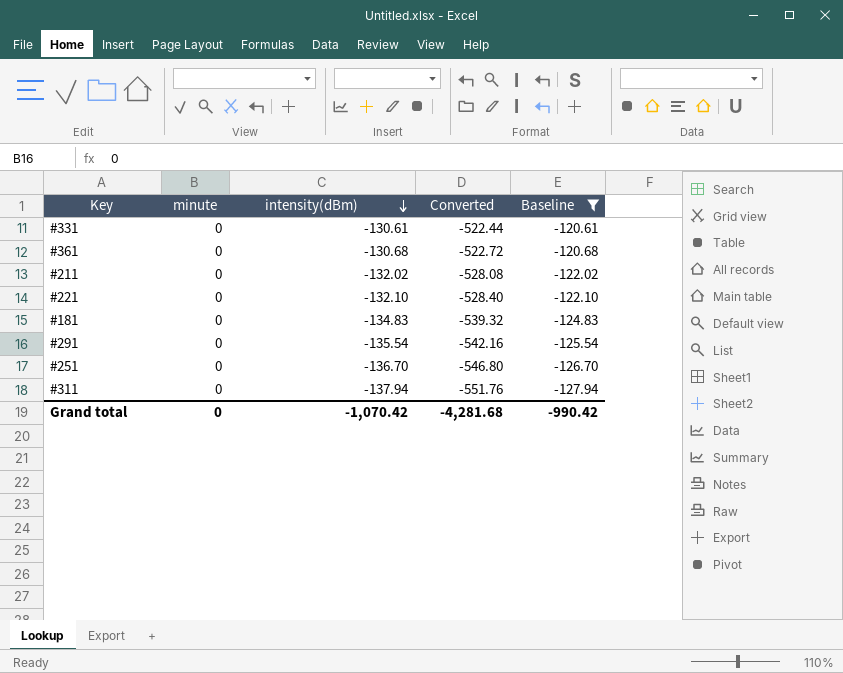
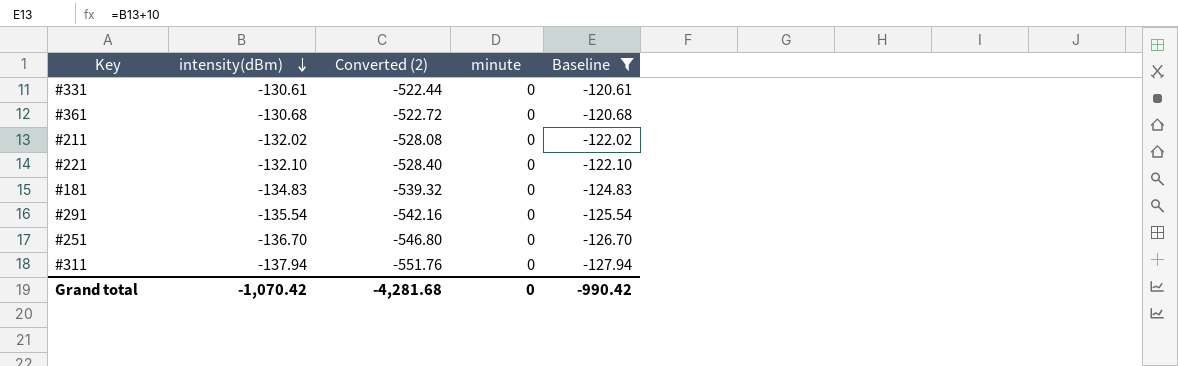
column name: Converted -> Converted (2)
column minute | position: 2 -> 4

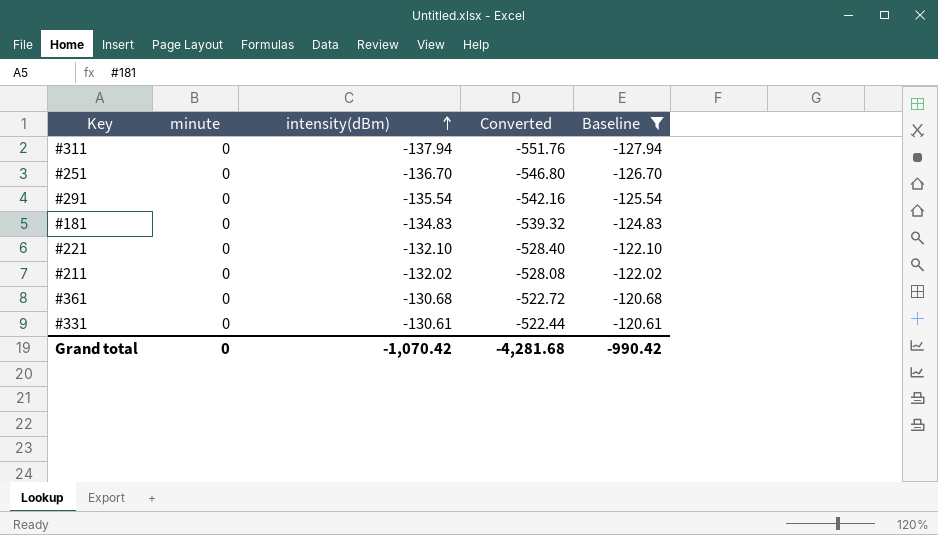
row order: intensity(dBm) descending -> intensity(dBm) ascending
column minute | position: 4 -> 2
column name: Converted (2) -> Converted

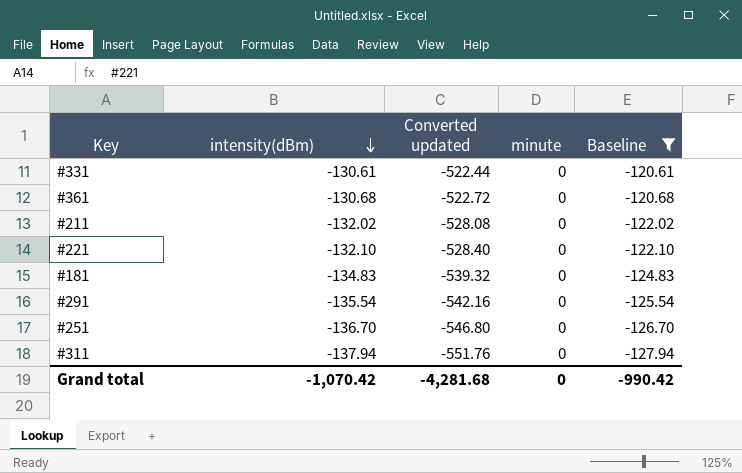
row order: intensity(dBm) ascending -> intensity(dBm) descending
column name: Converted -> Converted updated
column minute | position: 2 -> 4

